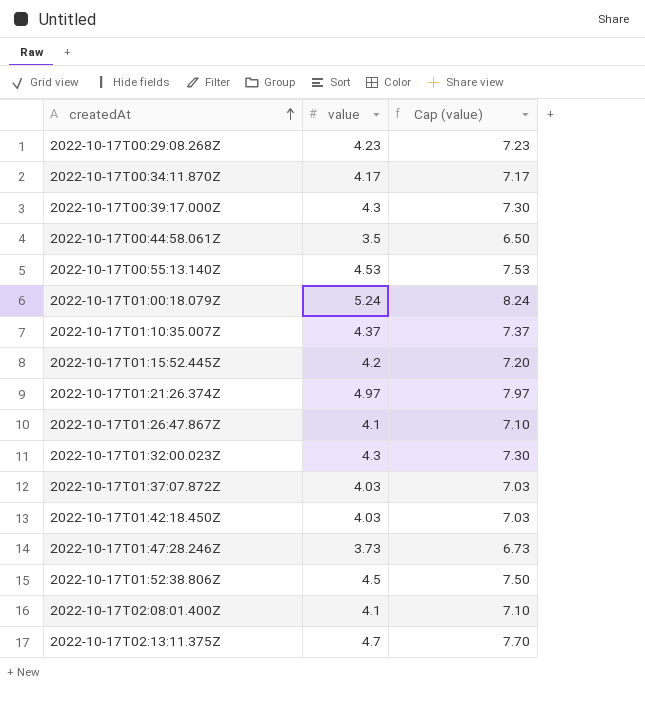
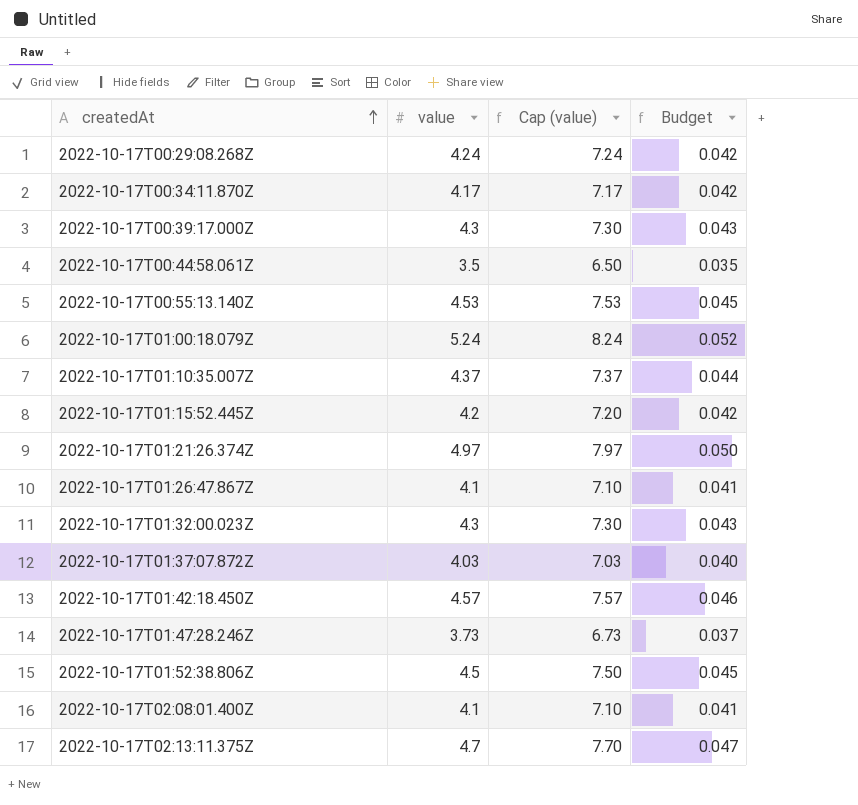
column Budget | formula: none -> [value] * 0.01
2022-10-17T00:29:08.268Z | value: 4.23 -> 4.24
2022-10-17T00:29:08.268Z | Cap (value): 7.23 -> 7.24
2022-10-17T01:42:18.450Z | value: 4.03 -> 4.57
2022-10-17T01:42:18.450Z | Cap (value): 7.03 -> 7.57

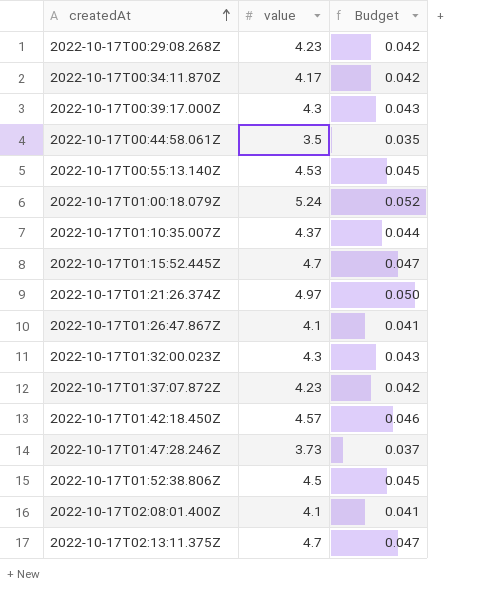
column Cap (value) | formula: [value] + 3 -> none
2022-10-17T00:29:08.268Z | value: 4.24 -> 4.23
2022-10-17T01:15:52.445Z | value: 4.2 -> 4.7
2022-10-17T01:15:52.445Z | Budget: 0.042 -> 0.047
2022-10-17T01:37:07.872Z | value: 4.03 -> 4.23
2022-10-17T01:37:07.872Z | Budget: 0.040 -> 0.042

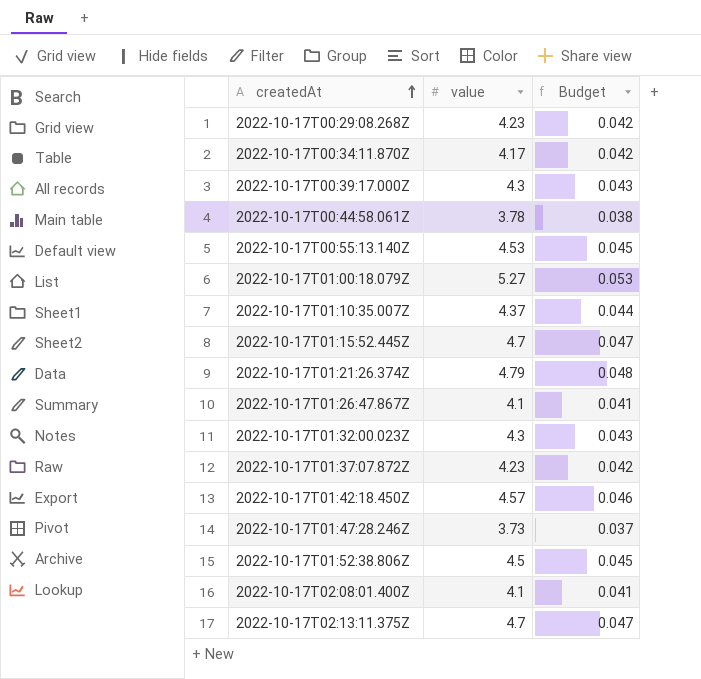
2022-10-17T00:44:58.061Z | value: 3.5 -> 3.78
2022-10-17T00:44:58.061Z | Budget: 0.035 -> 0.038
2022-10-17T01:00:18.079Z | value: 5.24 -> 5.27
2022-10-17T01:00:18.079Z | Budget: 0.052 -> 0.053
2022-10-17T01:21:26.374Z | value: 4.97 -> 4.79
2022-10-17T01:21:26.374Z | Budget: 0.050 -> 0.048

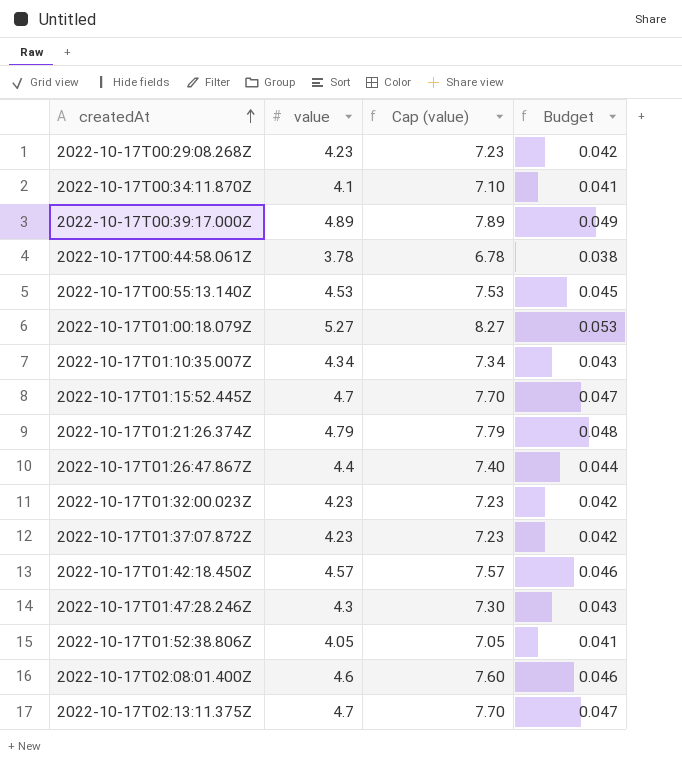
column Cap (value) | formula: none -> [value] + 3
2022-10-17T00:34:11.870Z | value: 4.17 -> 4.1
2022-10-17T00:34:11.870Z | Budget: 0.042 -> 0.041
2022-10-17T00:39:17.000Z | value: 4.3 -> 4.89
2022-10-17T00:39:17.000Z | Budget: 0.043 -> 0.049
2022-10-17T01:10:35.007Z | value: 4.37 -> 4.34
2022-10-17T01:10:35.007Z | Budget: 0.044 -> 0.043
2022-10-17T01:26:47.867Z | value: 4.1 -> 4.4
2022-10-17T01:26:47.867Z | Budget: 0.041 -> 0.044
2022-10-17T01:32:00.023Z | value: 4.3 -> 4.23
2022-10-17T01:32:00.023Z | Budget: 0.043 -> 0.042
2022-10-17T01:47:28.246Z | value: 3.73 -> 4.3
2022-10-17T01:47:28.246Z | Budget: 0.037 -> 0.043
2022-10-17T01:52:38.806Z | value: 4.5 -> 4.05
2022-10-17T01:52:38.806Z | Budget: 0.045 -> 0.041
2022-10-17T02:08:01.400Z | value: 4.1 -> 4.6
2022-10-17T02:08:01.400Z | Budget: 0.041 -> 0.046

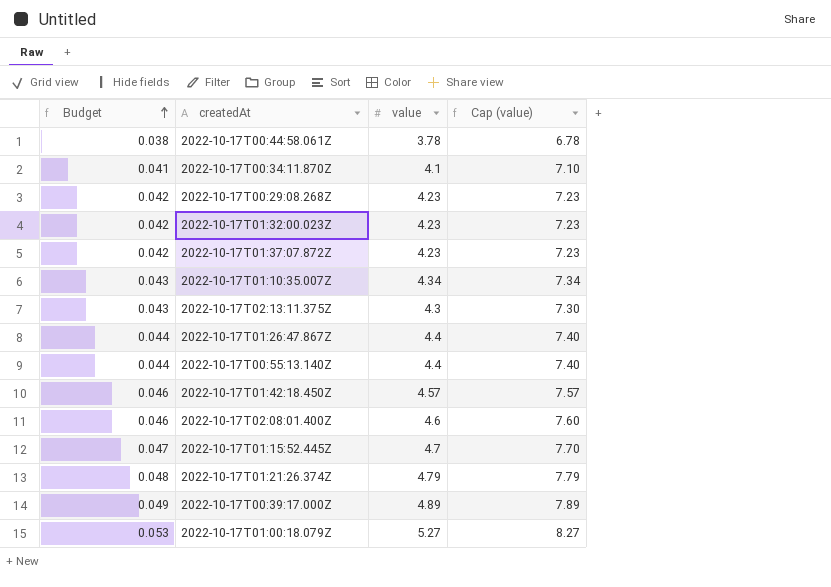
row order: createdAt ascending -> Budget ascending
column Budget | position: 4 -> 1
row 2022-10-17T01:47:28.246Z: 4.3 | 7.30 | 0.043 -> none
row 2022-10-17T01:52:38.806Z: 4.05 | 7.05 | 0.041 -> none
2022-10-17T02:13:11.375Z | Budget: 0.047 -> 0.043
2022-10-17T02:13:11.375Z | value: 4.7 -> 4.3
2022-10-17T02:13:11.375Z | Cap (value): 7.70 -> 7.30
2022-10-17T00:55:13.140Z | Budget: 0.045 -> 0.044
2022-10-17T00:55:13.140Z | value: 4.53 -> 4.4
2022-10-17T00:55:13.140Z | Cap (value): 7.53 -> 7.40

